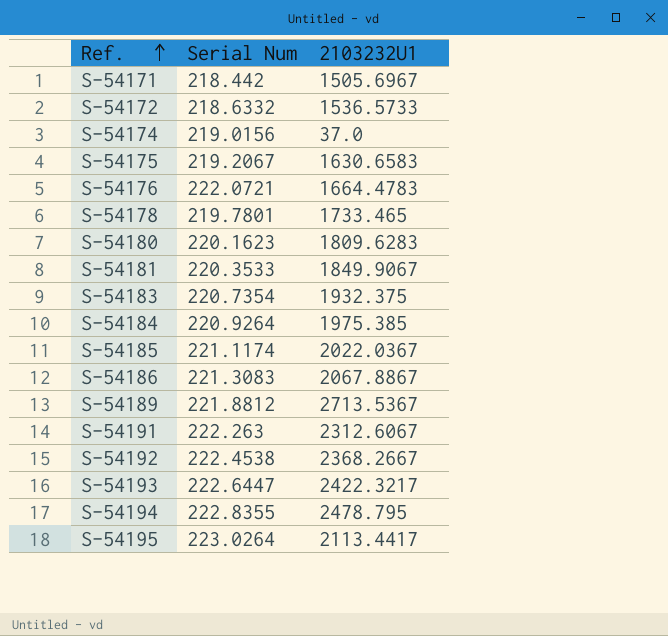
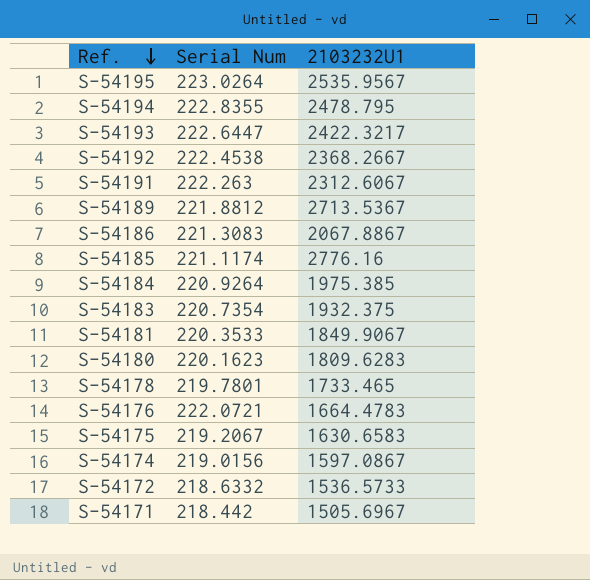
row order: Ref. ascending -> Ref. descending
S-54195 | 2103232U1: 2113.4417 -> 2535.9567
S-54185 | 2103232U1: 2022.0367 -> 2776.16
S-54174 | 2103232U1: 37.0 -> 1597.0867

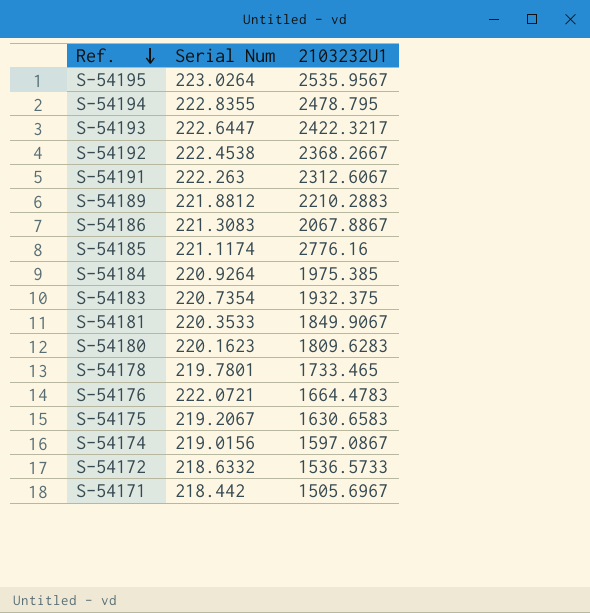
S-54189 | 2103232U1: 2713.5367 -> 2210.2883

